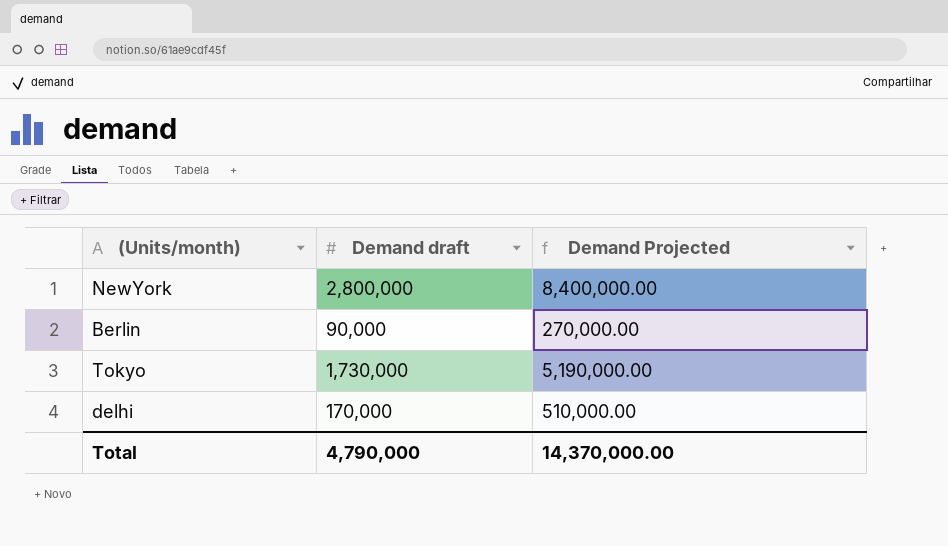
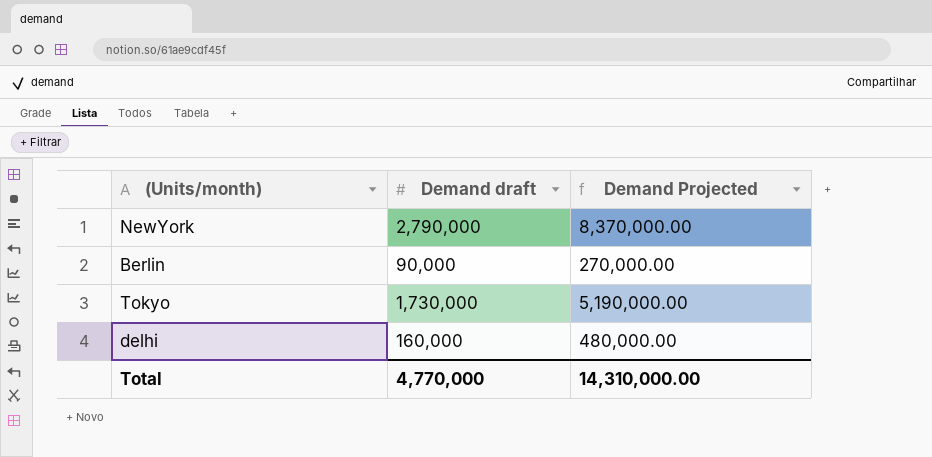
NewYork | Demand draft: 2,800,000 -> 2,790,000
NewYork | Demand Projected: 8,400,000.00 -> 8,370,000.00
delhi | Demand draft: 170,000 -> 160,000
delhi | Demand Projected: 510,000.00 -> 480,000.00
Total | Demand draft: 4,790,000 -> 4,770,000
Total | Demand Projected: 14,370,000.00 -> 14,310,000.00

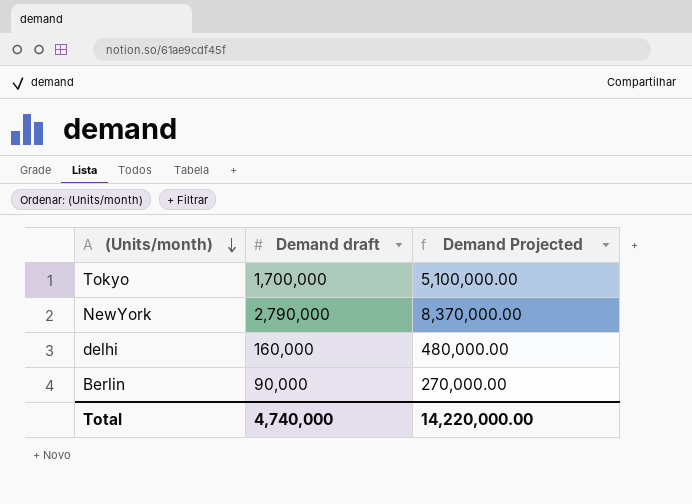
row order: none -> (Units/month) descending
Tokyo | Demand draft: 1,730,000 -> 1,700,000
Tokyo | Demand Projected: 5,190,000.00 -> 5,100,000.00
Total | Demand draft: 4,770,000 -> 4,740,000
Total | Demand Projected: 14,310,000.00 -> 14,220,000.00

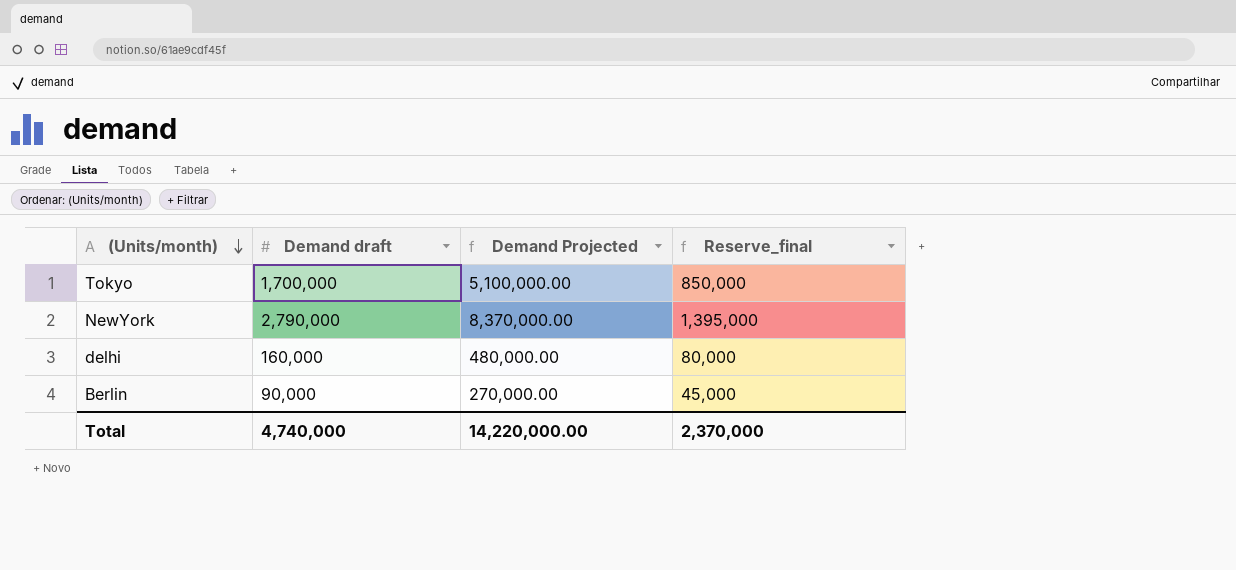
column Reserve_final | formula: none -> [Demand draft] * 0.5

